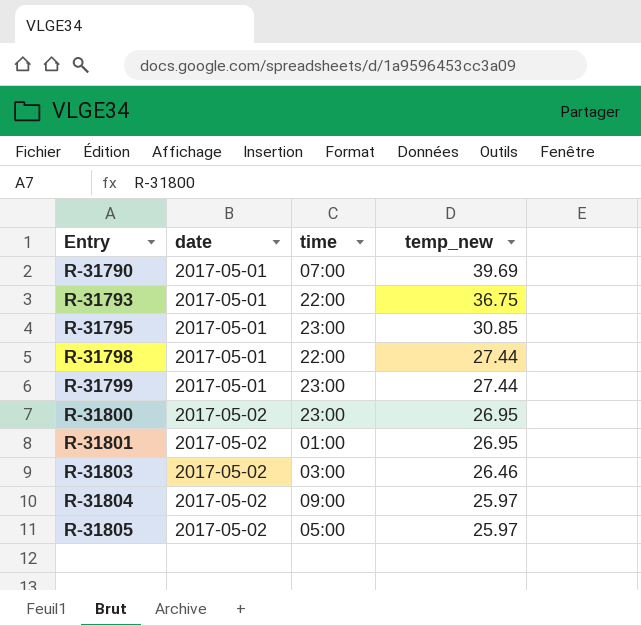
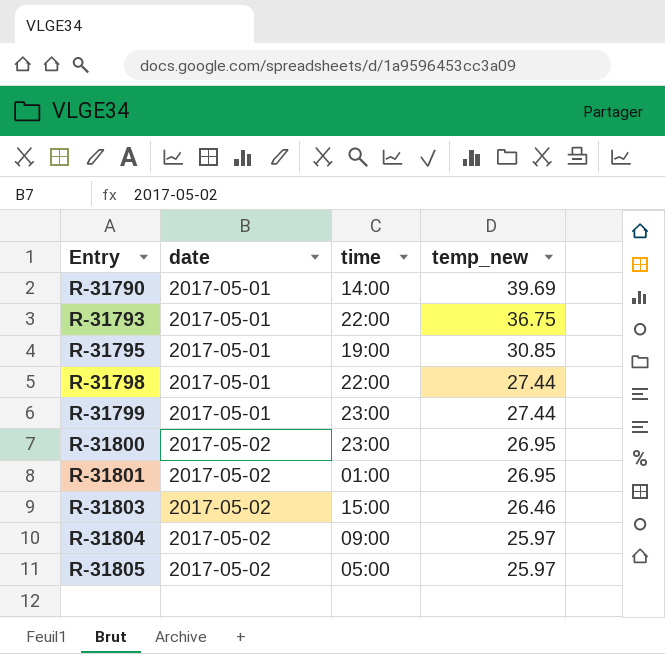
R-31790 | time: 07:00 -> 14:00
R-31795 | time: 23:00 -> 19:00
R-31803 | time: 03:00 -> 15:00

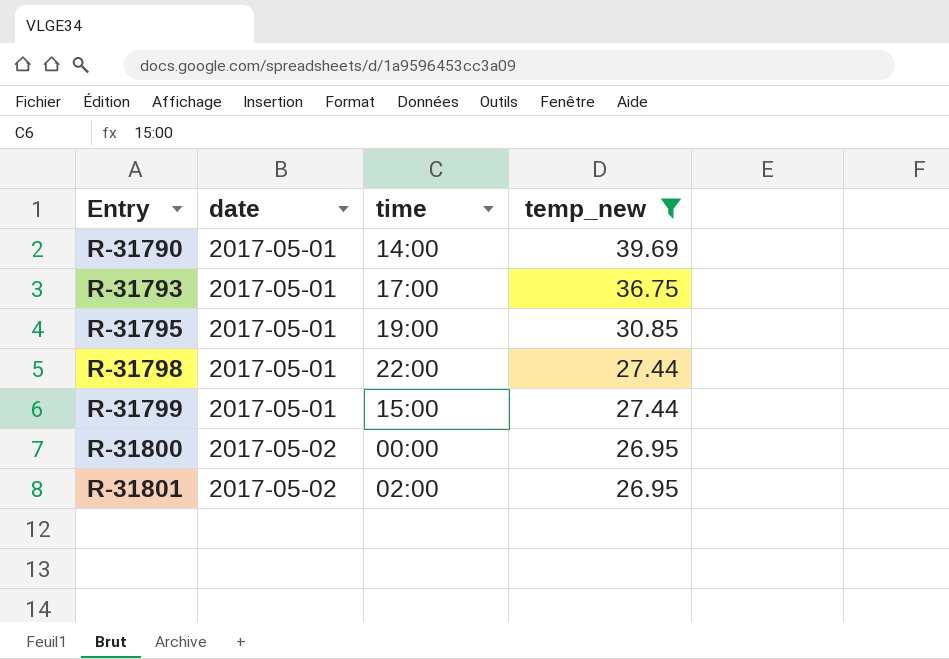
filter: none -> temp_new >= 26.95
R-31793 | time: 22:00 -> 17:00
R-31799 | time: 23:00 -> 15:00
R-31800 | time: 23:00 -> 00:00
R-31801 | time: 01:00 -> 02:00

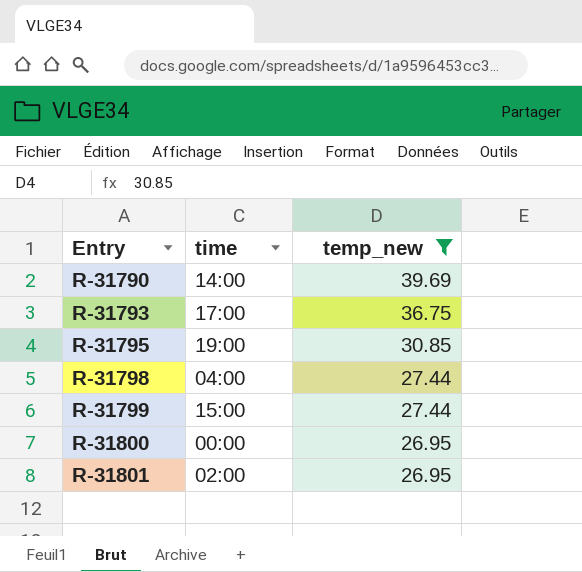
column date | position: 2 -> none
R-31798 | time: 22:00 -> 04:00

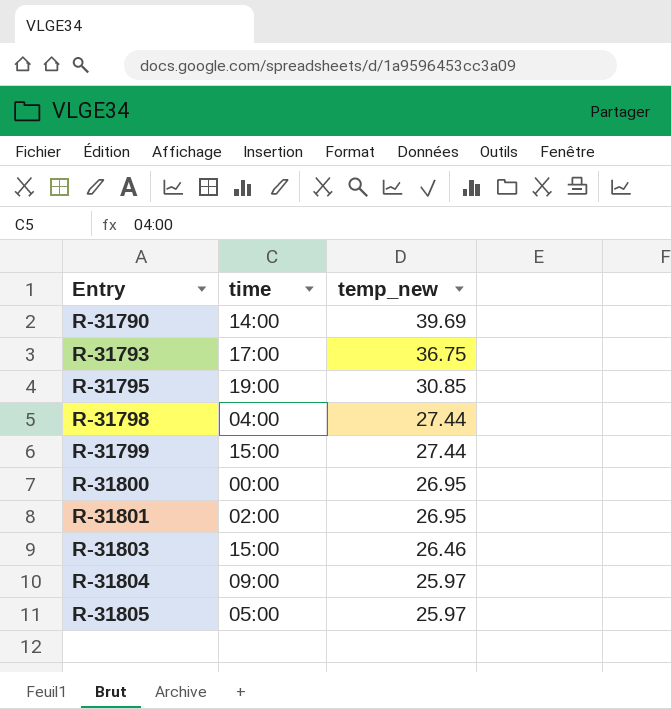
filter: temp_new >= 26.95 -> none

